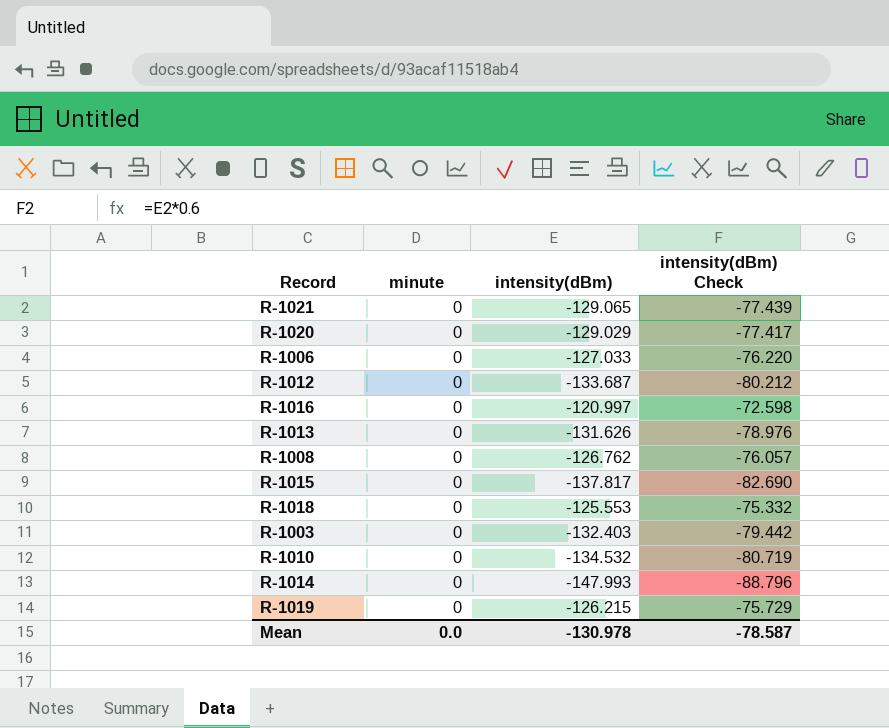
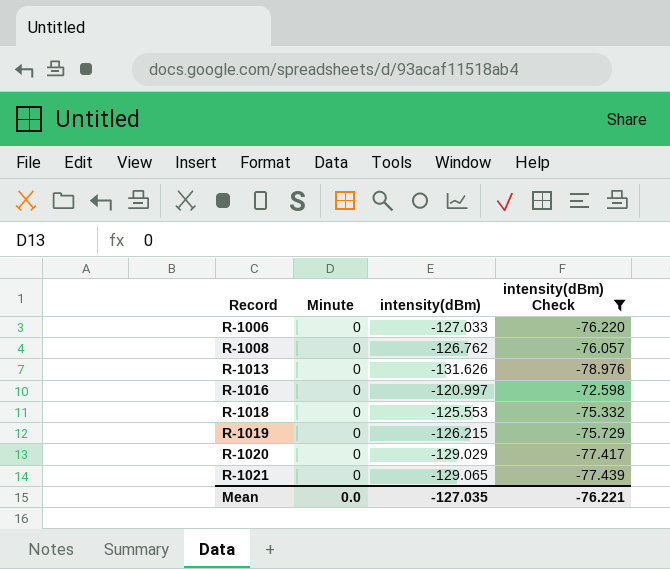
filter: none -> intensity(dBm) Check >= -78.976
row order: none -> Record ascending
column name: minute -> Minute
Mean | intensity(dBm): -130.978 -> -127.035
Mean | intensity(dBm) Check: -78.587 -> -76.221

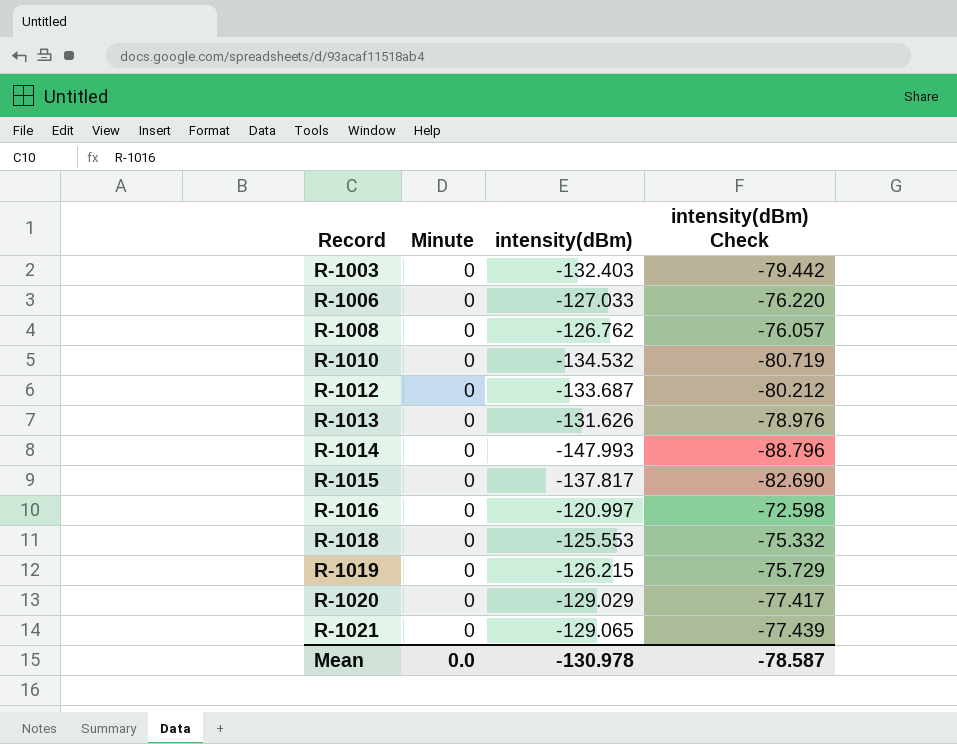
filter: intensity(dBm) Check >= -78.976 -> none
Mean | intensity(dBm): -127.035 -> -130.978
Mean | intensity(dBm) Check: -76.221 -> -78.587

